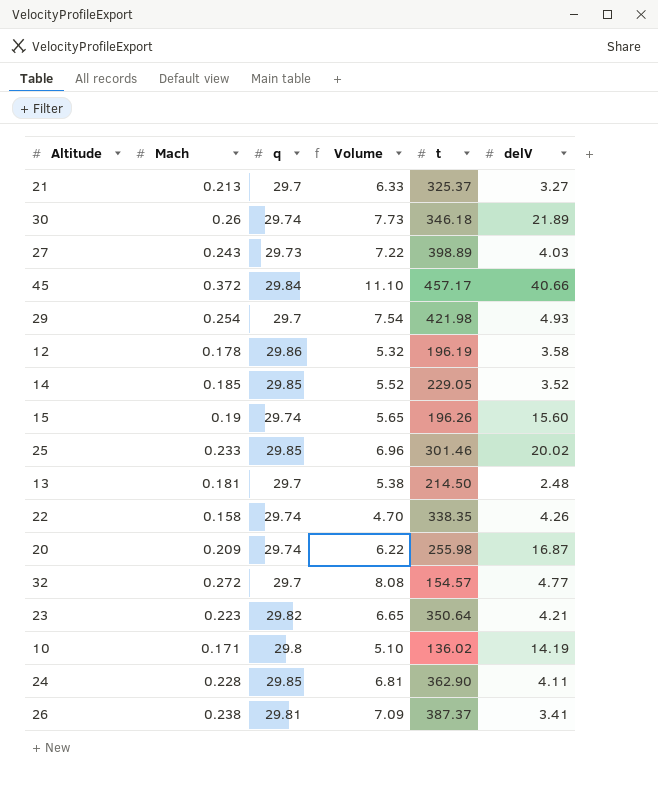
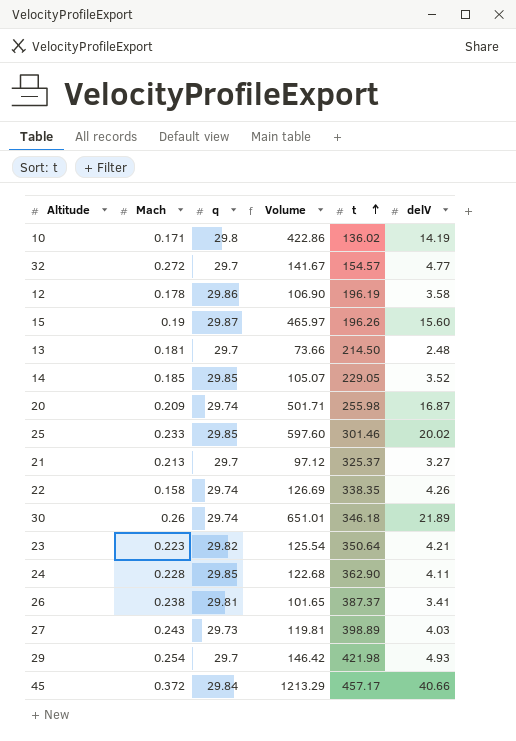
row order: none -> t ascending
column Volume | formula: [Mach] * [q] -> [q] * [delV]
15 | q: 29.74 -> 29.87

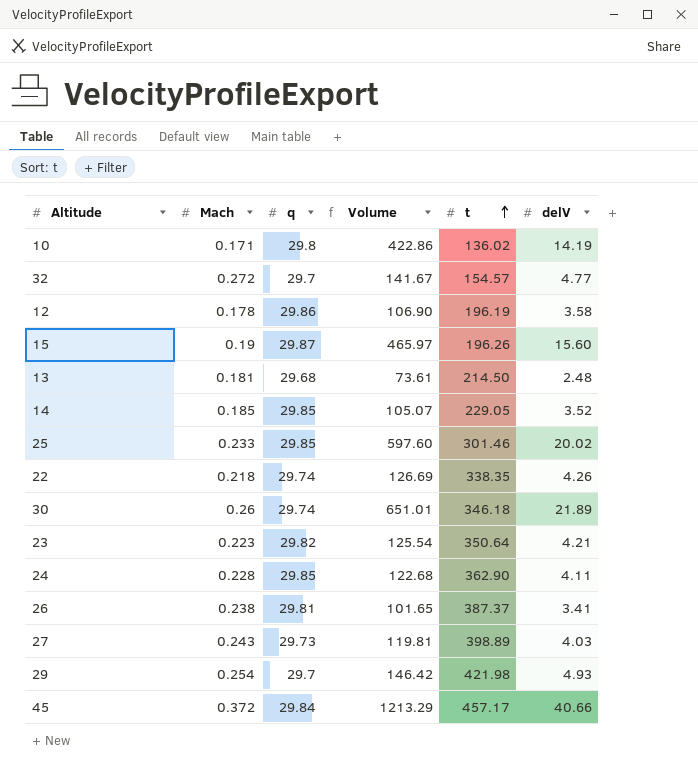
row 20: 0.209 | 29.74 | 501.71 | 255.98 | 16.87 -> none
row 21: 0.213 | 29.7 | 97.12 | 325.37 | 3.27 -> none
13 | q: 29.7 -> 29.68
13 | Volume: 73.66 -> 73.61
22 | Mach: 0.158 -> 0.218

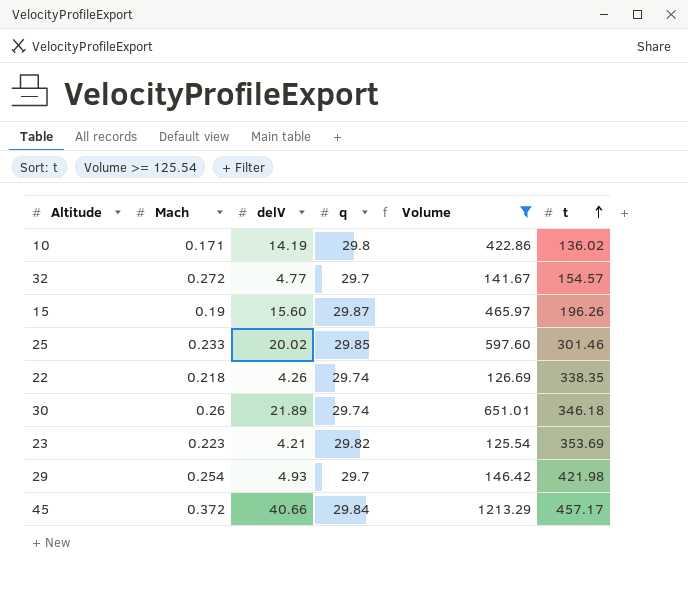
filter: none -> Volume >= 125.54
column delV | position: 6 -> 3
23 | t: 350.64 -> 353.69

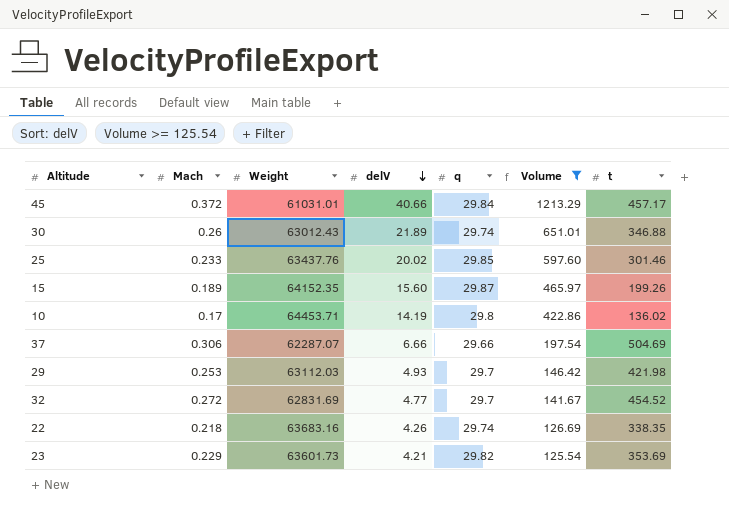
row order: t ascending -> delV descending
column Weight | position: none -> 3
30 | t: 346.18 -> 346.88
15 | Mach: 0.19 -> 0.189
15 | t: 196.26 -> 199.26
10 | Mach: 0.171 -> 0.17
row 37: none -> 0.306 | 62287.07 | 6.66 | 29.66 | 197.54 | 504.69
29 | Mach: 0.254 -> 0.253
32 | t: 154.57 -> 454.52
23 | Mach: 0.223 -> 0.229

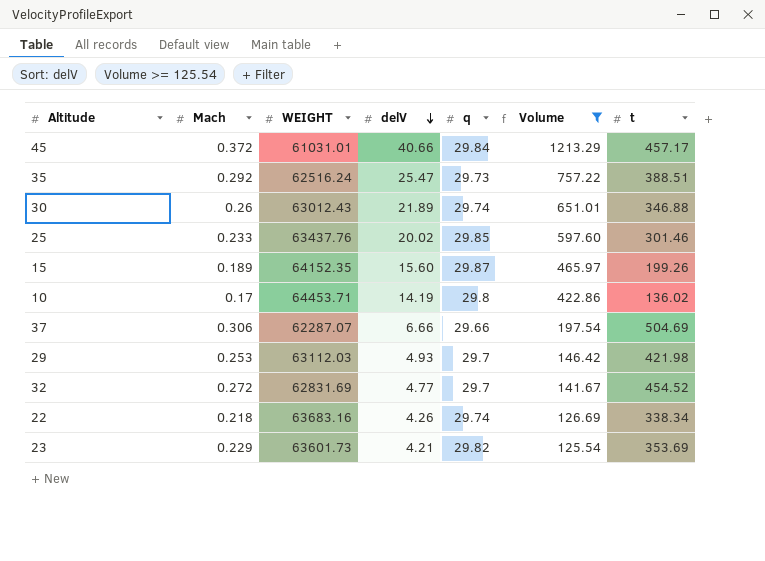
column name: Weight -> WEIGHT
row 35: none -> 0.292 | 62516.24 | 25.47 | 29.73 | 757.22 | 388.51
22 | t: 338.35 -> 338.34

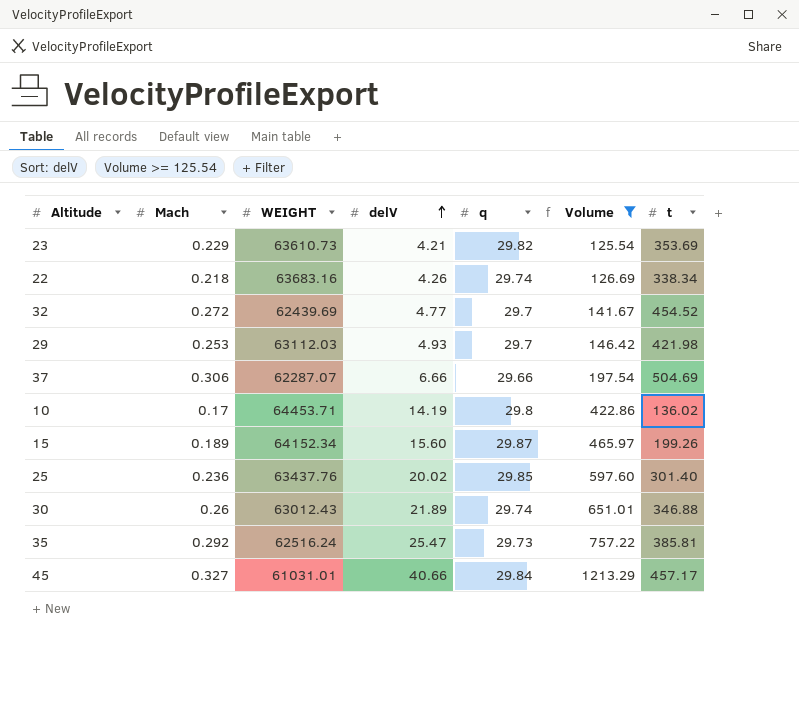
row order: delV descending -> delV ascending
23 | WEIGHT: 63601.73 -> 63610.73
32 | WEIGHT: 62831.69 -> 62439.69
15 | WEIGHT: 64152.35 -> 64152.34
25 | Mach: 0.233 -> 0.236
25 | t: 301.46 -> 301.40
35 | t: 388.51 -> 385.81
45 | Mach: 0.372 -> 0.327

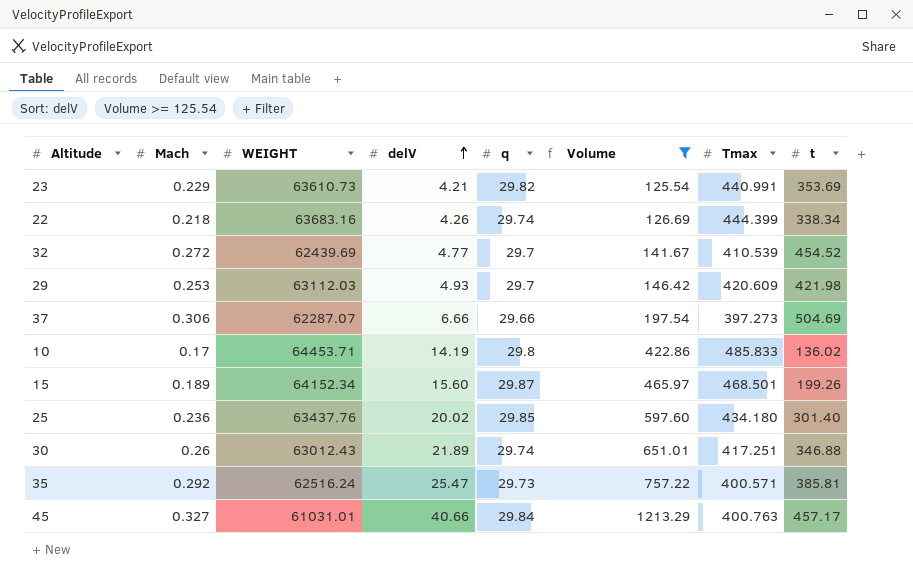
column Tmax | position: none -> 7

